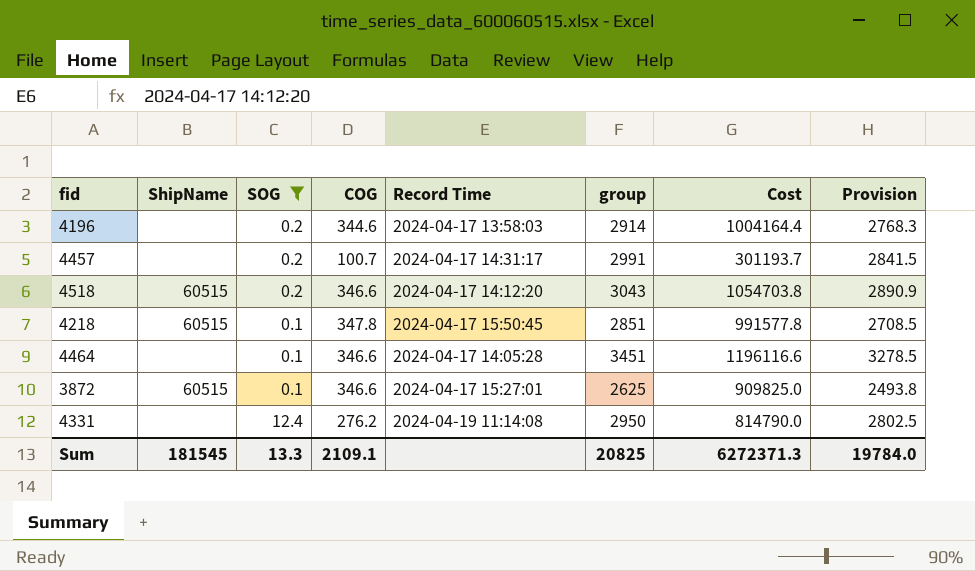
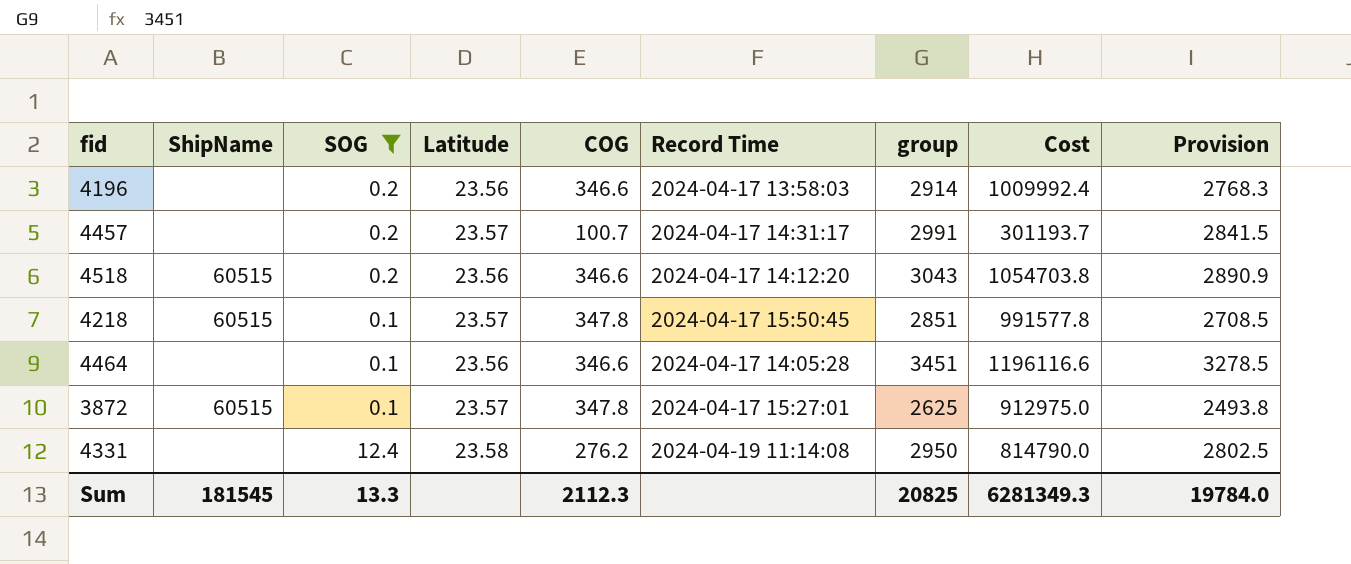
column Latitude | position: none -> 4
4196 | COG: 344.6 -> 346.6
4196 | Cost: 1004164.4 -> 1009992.4
3872 | COG: 346.6 -> 347.8
3872 | Cost: 909825.0 -> 912975.0
Sum | COG: 2109.1 -> 2112.3
Sum | Cost: 6272371.3 -> 6281349.3

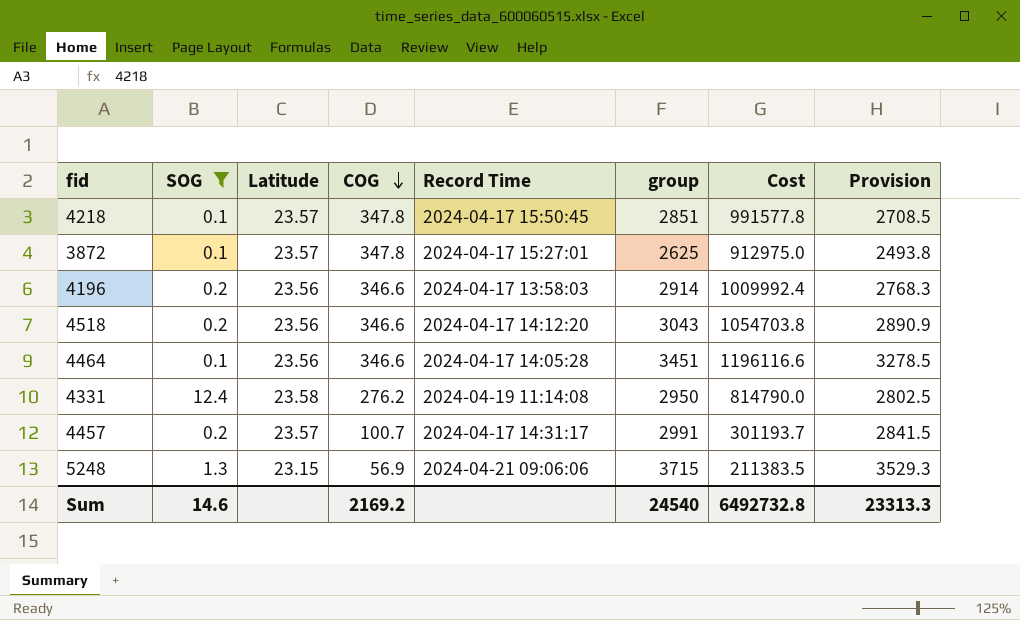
row order: none -> COG descending
column ShipName | position: 2 -> none
row 5248: none -> 1.3 | 23.15 | 56.9 | 2024-04-21 09:06:06 | 3715 | 211383.5 | 3529.3
Sum | SOG: 13.3 -> 14.6
Sum | COG: 2112.3 -> 2169.2
Sum | group: 20825 -> 24540
Sum | Cost: 6281349.3 -> 6492732.8
Sum | Provision: 19784.0 -> 23313.3

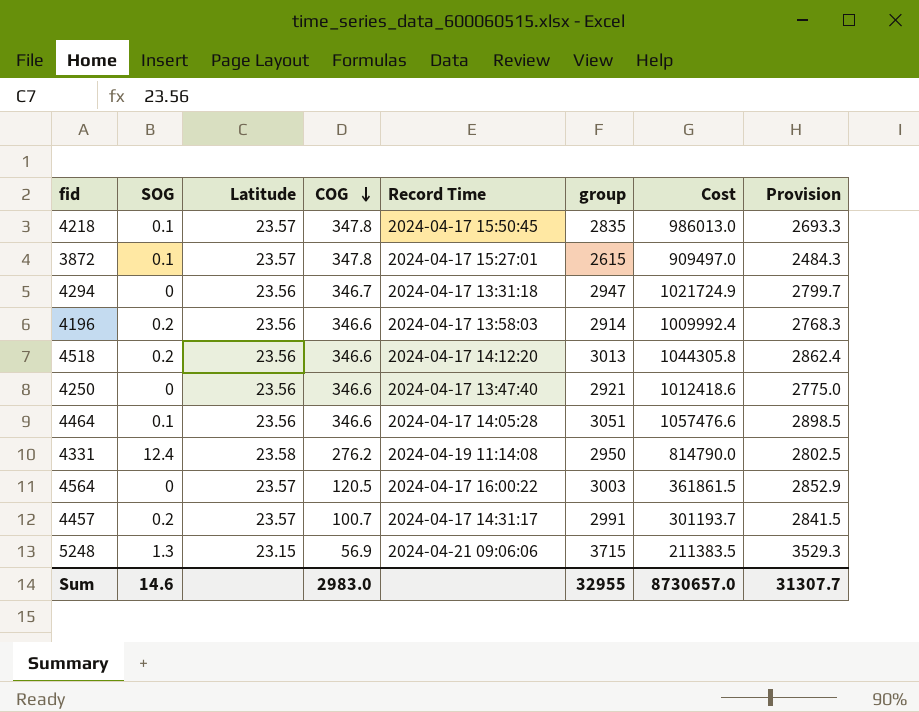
filter: SOG != 0 -> none
4218 | group: 2851 -> 2835
4218 | Cost: 991577.8 -> 986013.0
4218 | Provision: 2708.5 -> 2693.3
3872 | group: 2625 -> 2615
3872 | Cost: 912975.0 -> 909497.0
3872 | Provision: 2493.8 -> 2484.3
4518 | group: 3043 -> 3013
4518 | Cost: 1054703.8 -> 1044305.8
4518 | Provision: 2890.9 -> 2862.4
4464 | group: 3451 -> 3051
4464 | Cost: 1196116.6 -> 1057476.6
4464 | Provision: 3278.5 -> 2898.5
Sum | COG: 2169.2 -> 2983.0
Sum | group: 24540 -> 32955
Sum | Cost: 6492732.8 -> 8730657.0
Sum | Provision: 23313.3 -> 31307.7

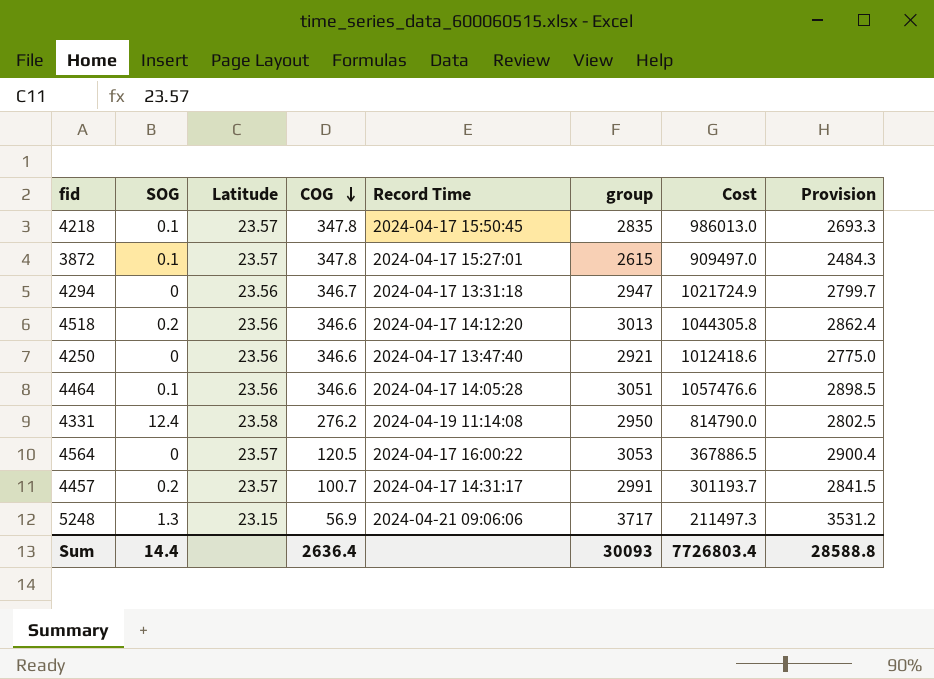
row 4196: 0.2 | 23.56 | 346.6 | 2024-04-17 13:58:03 | 2914 | 1009992.4 | 2768.3 -> none
4564 | group: 3003 -> 3053
4564 | Cost: 361861.5 -> 367886.5
4564 | Provision: 2852.9 -> 2900.4
5248 | group: 3715 -> 3717
5248 | Cost: 211383.5 -> 211497.3
5248 | Provision: 3529.3 -> 3531.2
Sum | SOG: 14.6 -> 14.4
Sum | COG: 2983.0 -> 2636.4
Sum | group: 32955 -> 30093
Sum | Cost: 8730657.0 -> 7726803.4
Sum | Provision: 31307.7 -> 28588.8

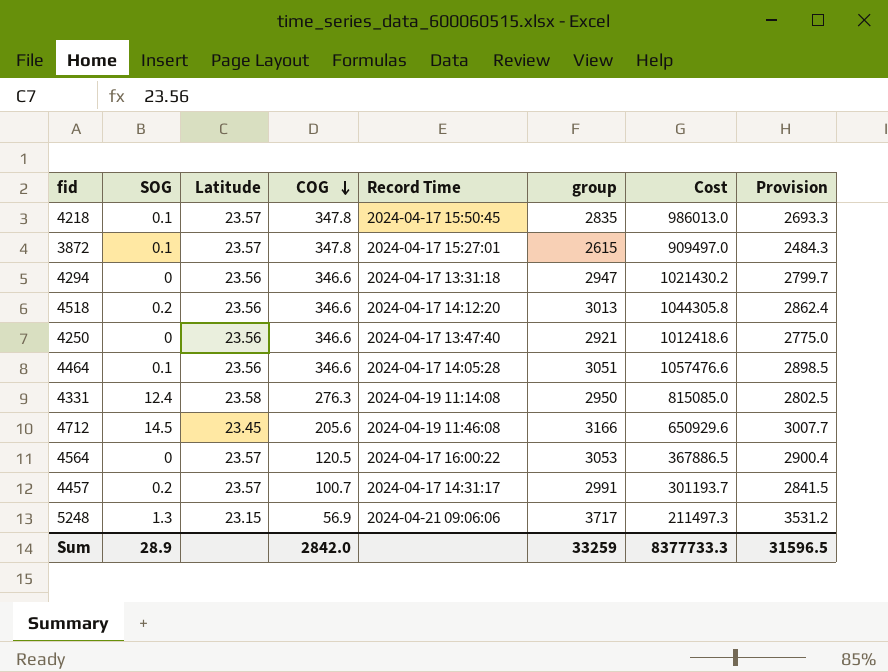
4294 | COG: 346.7 -> 346.6
4294 | Cost: 1021724.9 -> 1021430.2
4331 | COG: 276.2 -> 276.3
4331 | Cost: 814790.0 -> 815085.0
row 4712: none -> 14.5 | 23.45 | 205.6 | 2024-04-19 11:46:08 | 3166 | 650929.6 | 3007.7
Sum | SOG: 14.4 -> 28.9
Sum | COG: 2636.4 -> 2842.0
Sum | group: 30093 -> 33259
Sum | Cost: 7726803.4 -> 8377733.3
Sum | Provision: 28588.8 -> 31596.5

